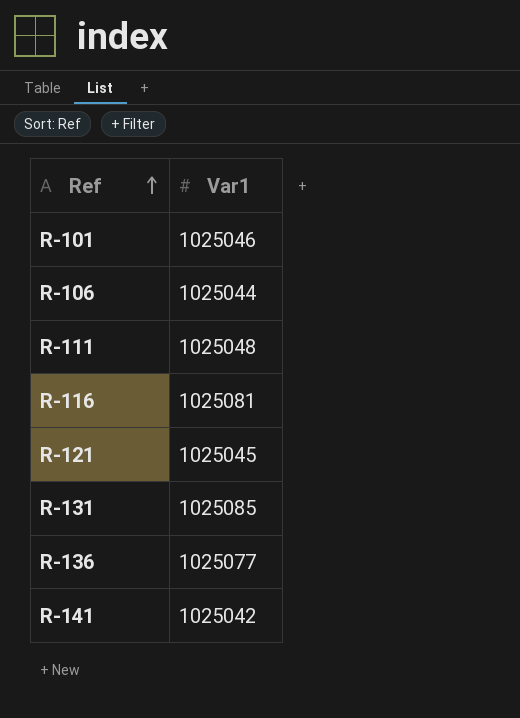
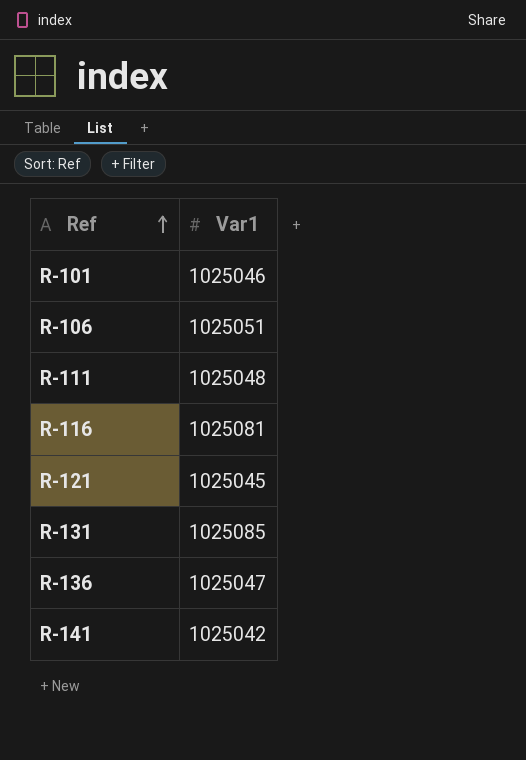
R-106 | Var1: 1025044 -> 1025051
R-136 | Var1: 1025077 -> 1025047

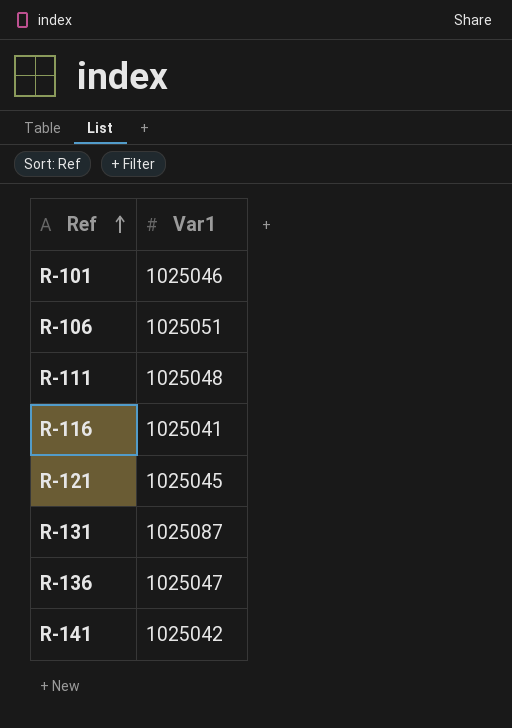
R-116 | Var1: 1025081 -> 1025041
R-131 | Var1: 1025085 -> 1025087

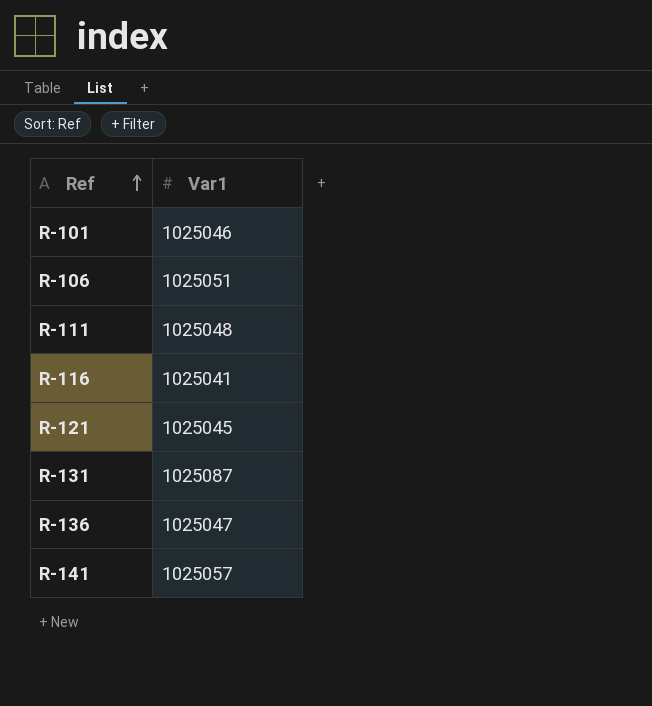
R-141 | Var1: 1025042 -> 1025057

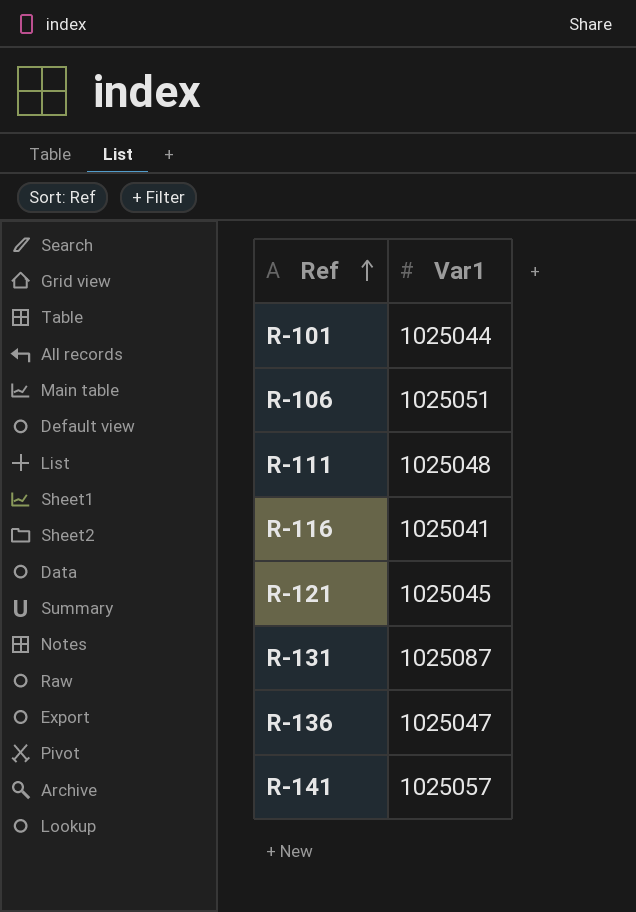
R-101 | Var1: 1025046 -> 1025044

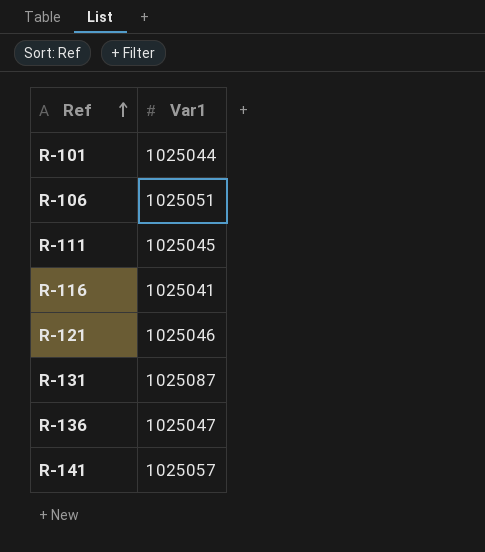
R-111 | Var1: 1025048 -> 1025045
R-121 | Var1: 1025045 -> 1025046

